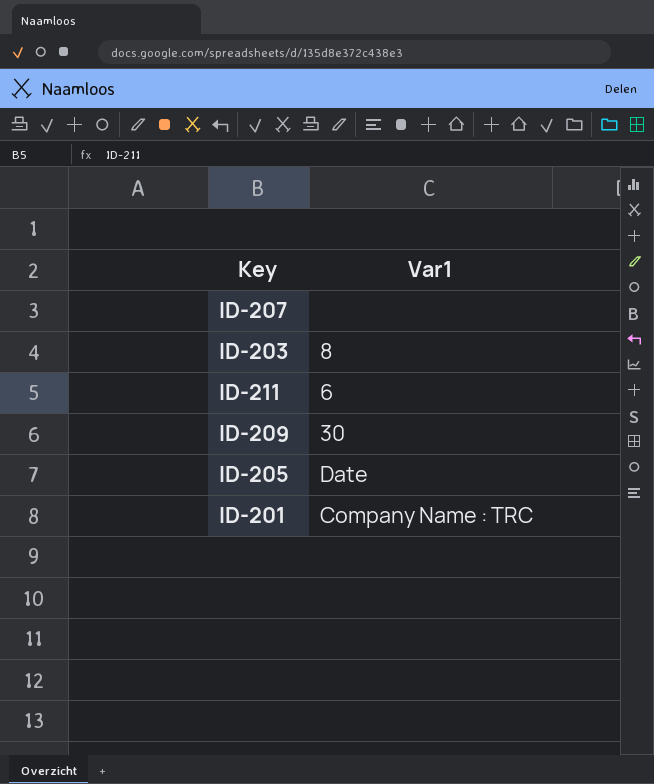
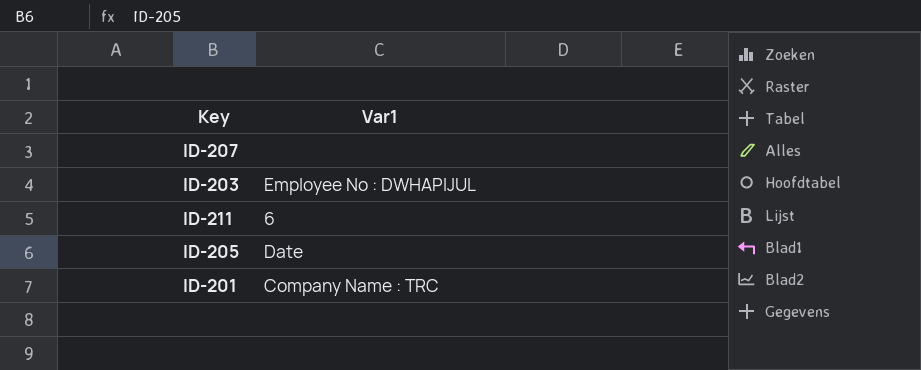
row ID-209: 30 -> none
ID-203 | Var1: 8 -> Employee No : DWHAPIJUL

